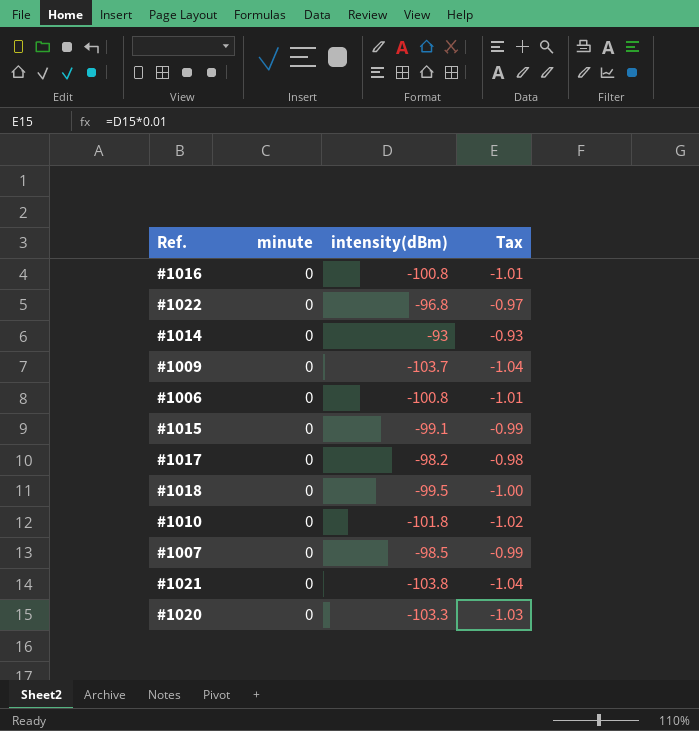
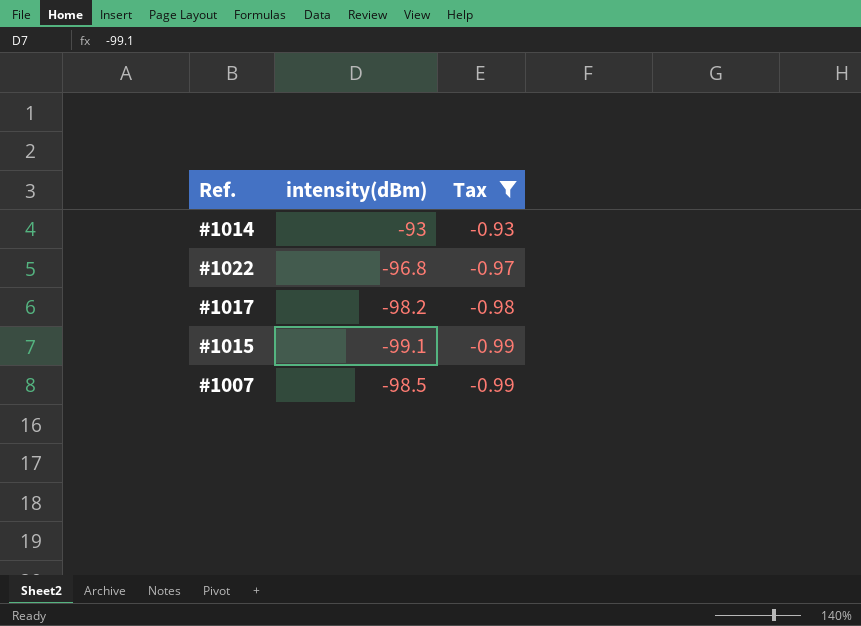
filter: none -> Tax >= -0.99
row order: none -> Tax descending
column minute | position: 2 -> none

